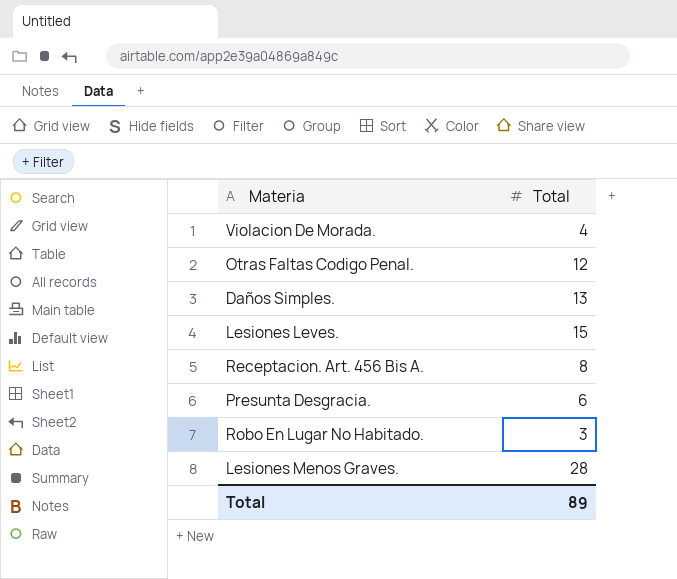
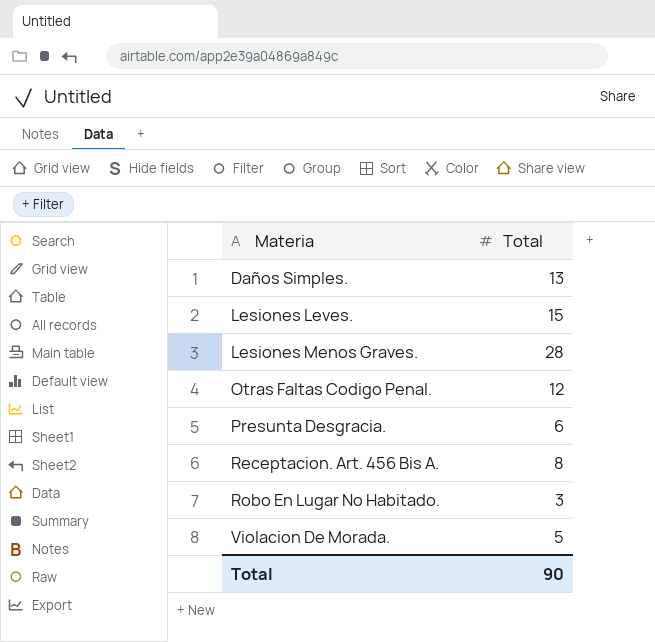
row order: none -> Materia ascending
Violacion De Morada. | Total: 4 -> 5
Total | Total: 89 -> 90

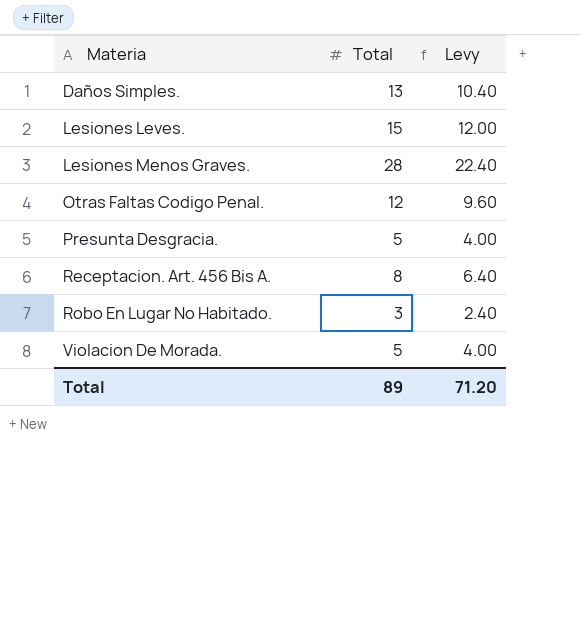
column Levy | formula: none -> [Total] * 0.8
Presunta Desgracia. | Total: 6 -> 5
Total | Total: 90 -> 89

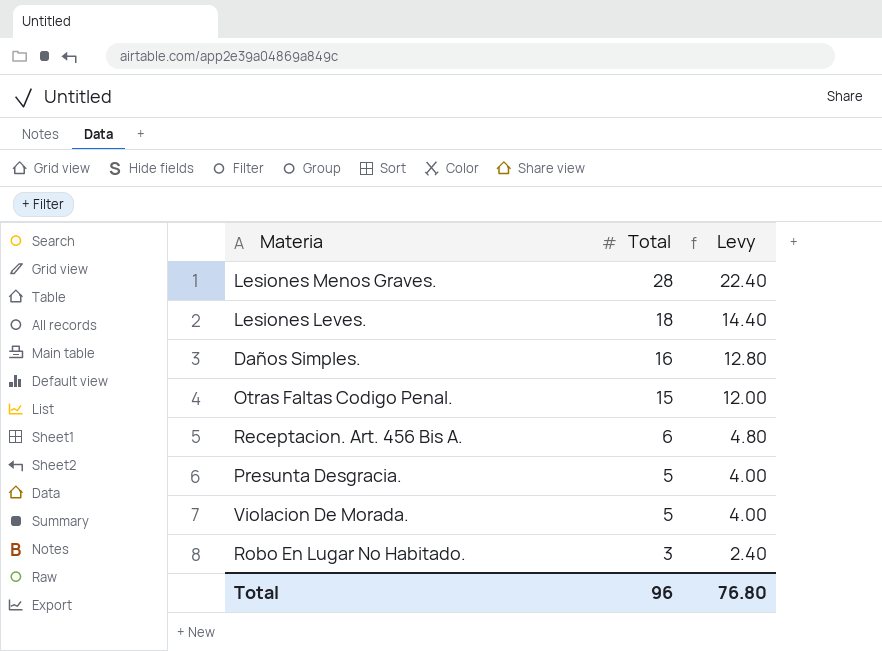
row order: Materia ascending -> Total descending
Lesiones Leves. | Total: 15 -> 18
Lesiones Leves. | Levy: 12.00 -> 14.40
Daños Simples. | Total: 13 -> 16
Daños Simples. | Levy: 10.40 -> 12.80
Otras Faltas Codigo Penal. | Total: 12 -> 15
Otras Faltas Codigo Penal. | Levy: 9.60 -> 12.00
Receptacion. Art. 456 Bis A. | Total: 8 -> 6
Receptacion. Art. 456 Bis A. | Levy: 6.40 -> 4.80
Total | Total: 89 -> 96
Total | Levy: 71.20 -> 76.80

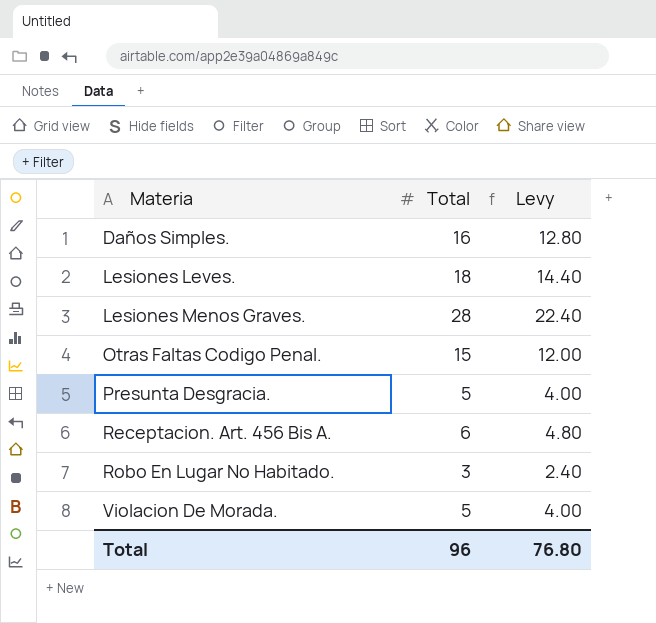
row order: Total descending -> Materia ascending

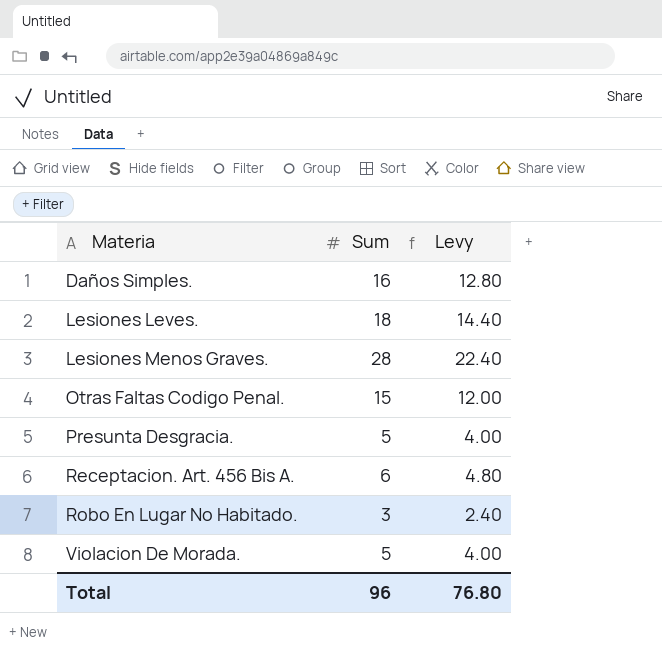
column name: Total -> Sum

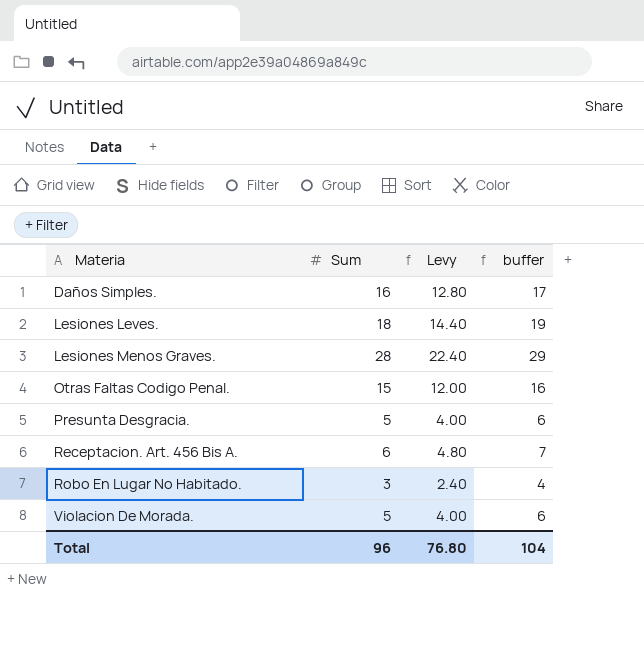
column buffer | formula: none -> [Sum] + 1

